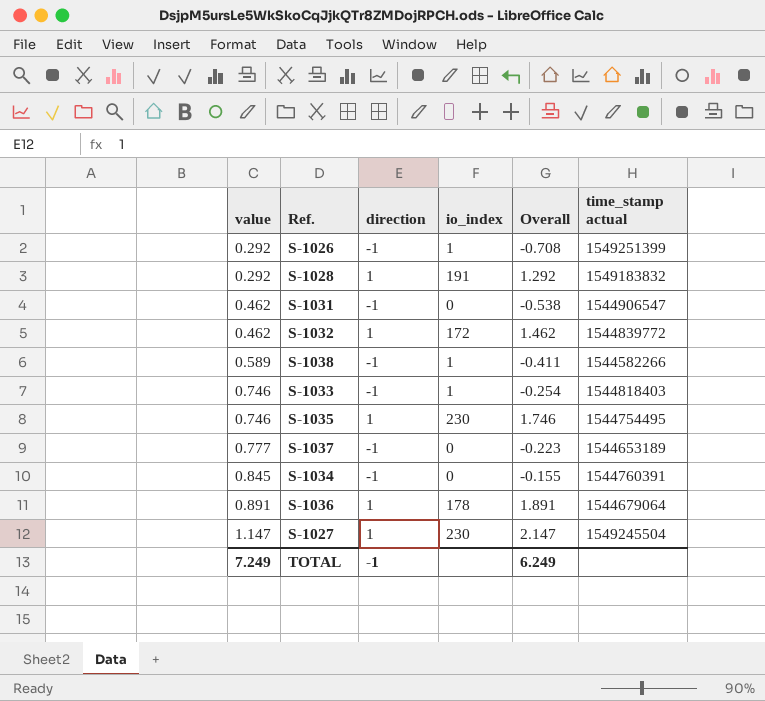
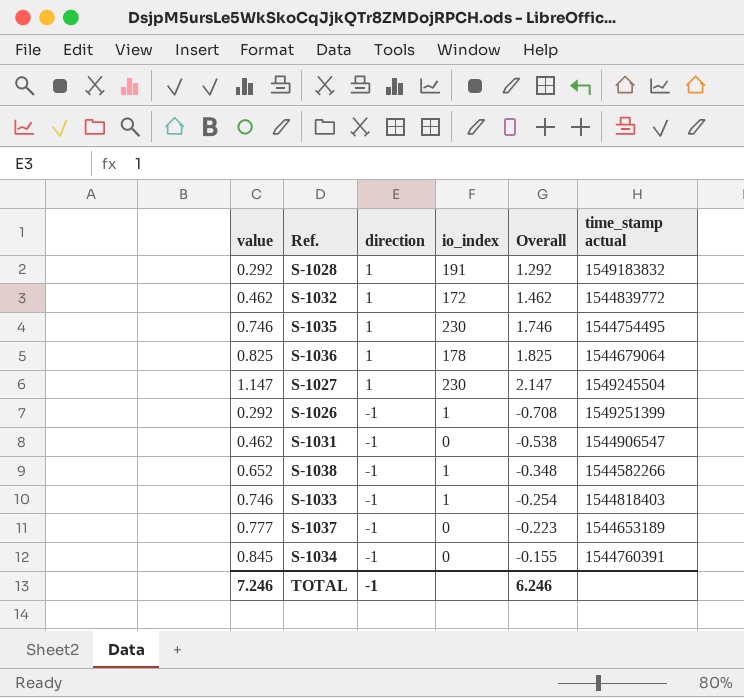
row order: value ascending -> direction descending
S-1036 | value: 0.891 -> 0.825
S-1036 | Overall: 1.891 -> 1.825
S-1038 | value: 0.589 -> 0.652
S-1038 | Overall: -0.411 -> -0.348
TOTAL | value: 7.249 -> 7.246
TOTAL | Overall: 6.249 -> 6.246

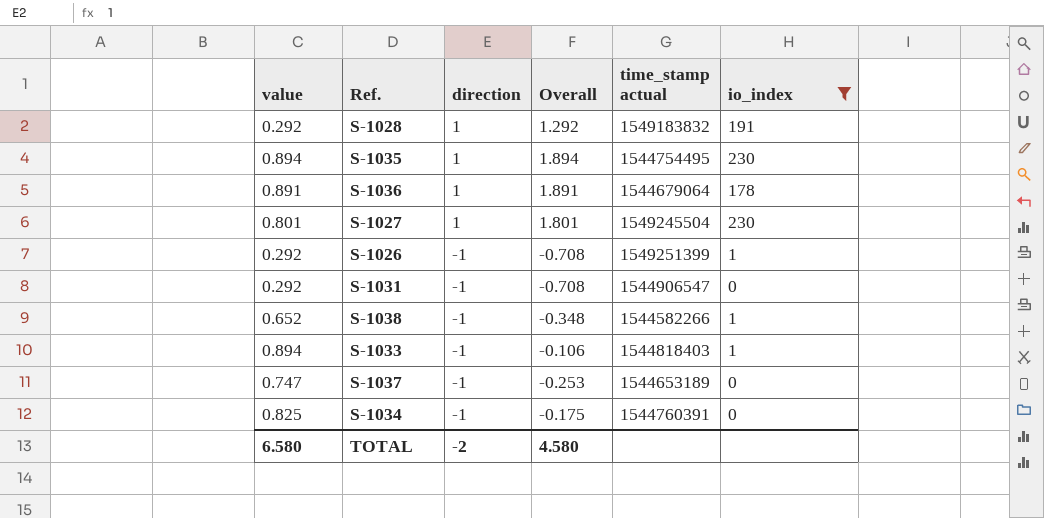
filter: none -> io_index != 172
column io_index | position: 4 -> 6
S-1035 | value: 0.746 -> 0.894
S-1035 | Overall: 1.746 -> 1.894
S-1036 | value: 0.825 -> 0.891
S-1036 | Overall: 1.825 -> 1.891
S-1027 | value: 1.147 -> 0.801
S-1027 | Overall: 2.147 -> 1.801
S-1031 | value: 0.462 -> 0.292
S-1031 | Overall: -0.538 -> -0.708
S-1033 | value: 0.746 -> 0.894
S-1033 | Overall: -0.254 -> -0.106
S-1037 | value: 0.777 -> 0.747
S-1037 | Overall: -0.223 -> -0.253
S-1034 | value: 0.845 -> 0.825
S-1034 | Overall: -0.155 -> -0.175
TOTAL | value: 7.246 -> 6.580
TOTAL | direction: -1 -> -2
TOTAL | Overall: 6.246 -> 4.580

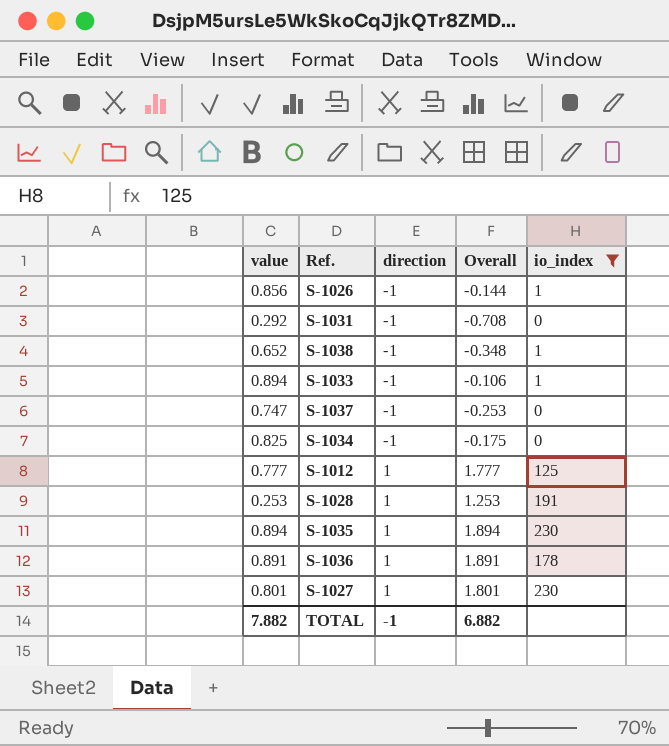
row order: direction descending -> direction ascending
column time_stamp actual | position: 5 -> none
S-1026 | value: 0.292 -> 0.856
S-1026 | Overall: -0.708 -> -0.144
row S-1012: none -> 0.777 | 1 | 1.777 | 125
S-1028 | value: 0.292 -> 0.253
S-1028 | Overall: 1.292 -> 1.253
TOTAL | value: 6.580 -> 7.882
TOTAL | direction: -2 -> -1
TOTAL | Overall: 4.580 -> 6.882

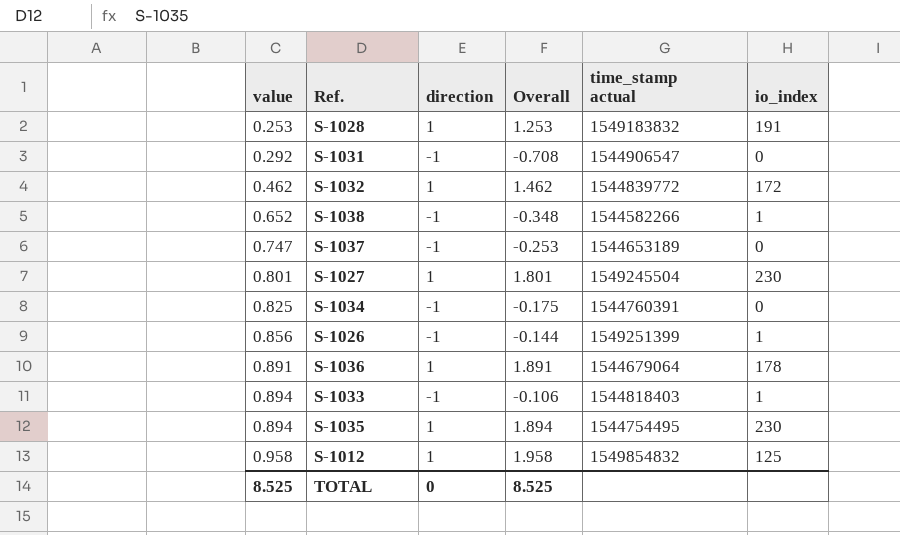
filter: io_index != 172 -> none
row order: direction ascending -> value ascending
column time_stamp actual | position: none -> 5
S-1012 | value: 0.777 -> 0.958
S-1012 | Overall: 1.777 -> 1.958
TOTAL | value: 7.882 -> 8.525
TOTAL | direction: -1 -> 0
TOTAL | Overall: 6.882 -> 8.525

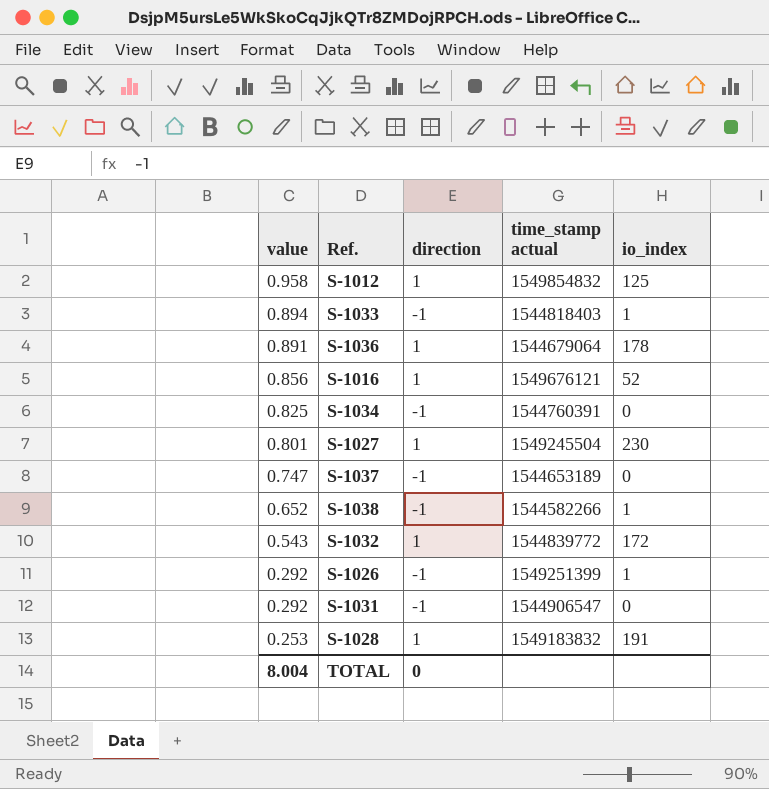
row order: value ascending -> value descending
column Overall | formula: [value] + [direction] -> none
row S-1035: 0.894 | 1 | 1.894 | 1544754495 | 230 -> none
row S-1016: none -> 0.856 | 1 | 1549676121 | 52
S-1032 | value: 0.462 -> 0.543
S-1026 | value: 0.856 -> 0.292
TOTAL | value: 8.525 -> 8.004

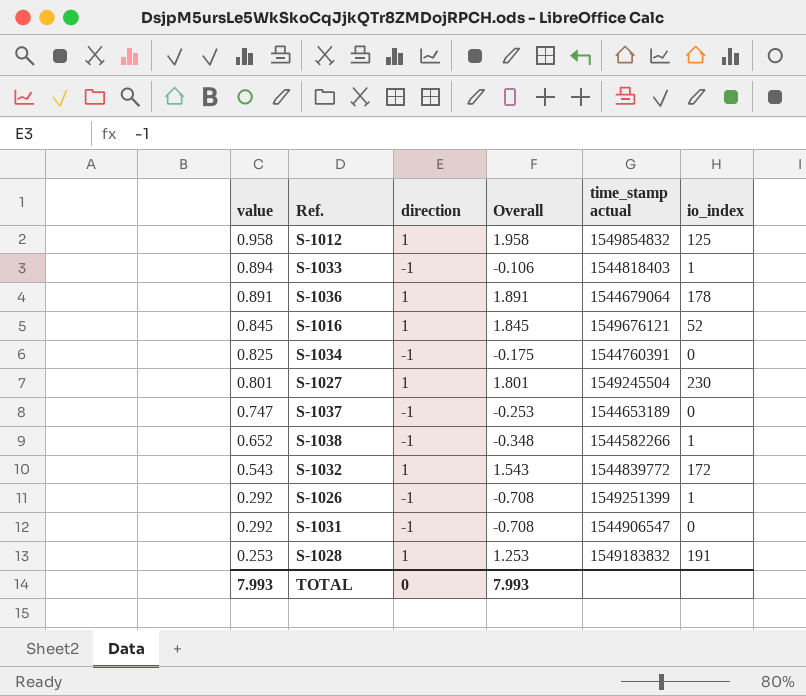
column Overall | formula: none -> [value] + [direction]
S-1016 | value: 0.856 -> 0.845
TOTAL | value: 8.004 -> 7.993

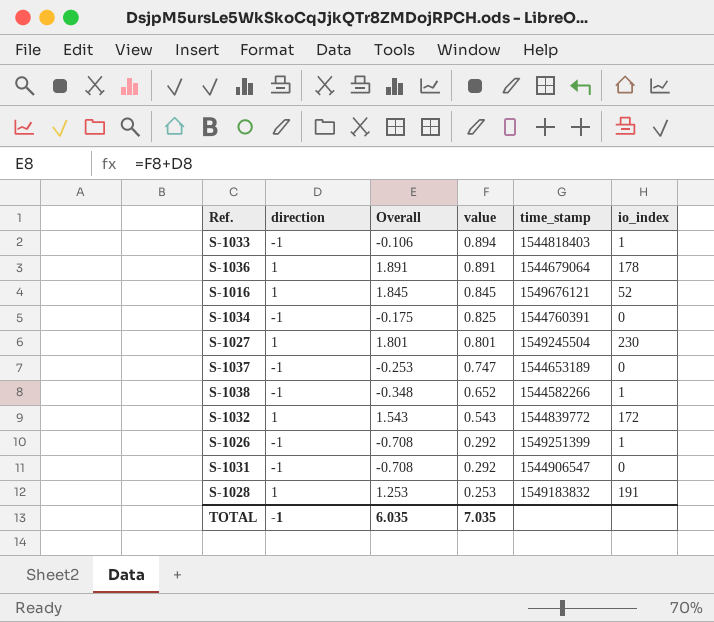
column value | position: 1 -> 4
column name: time_stamp actual -> time_stamp
row S-1012: 0.958 | 1 | 1.958 | 1549854832 | 125 -> none
TOTAL | direction: 0 -> -1
TOTAL | Overall: 7.993 -> 6.035
TOTAL | value: 7.993 -> 7.035

